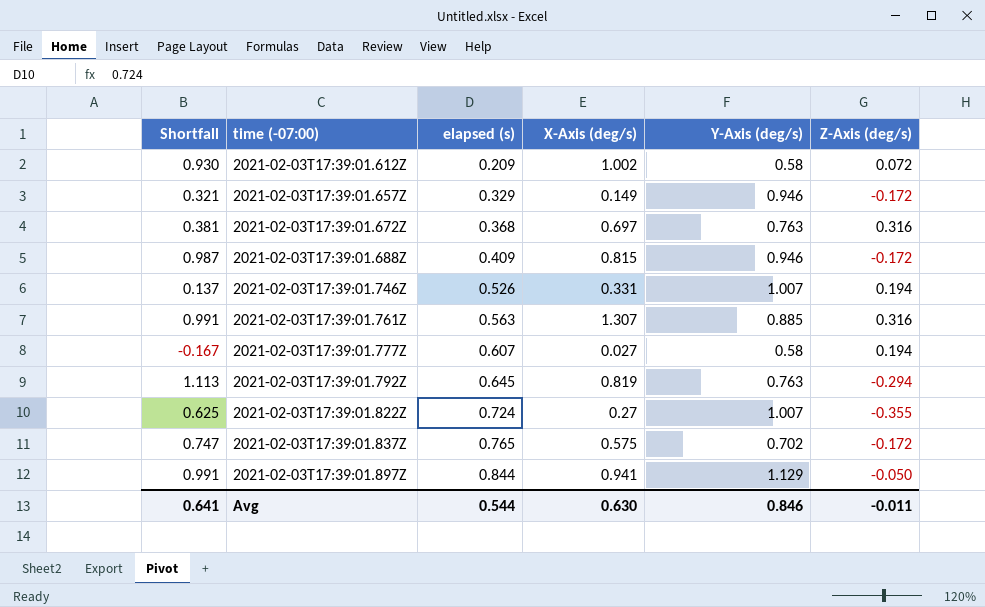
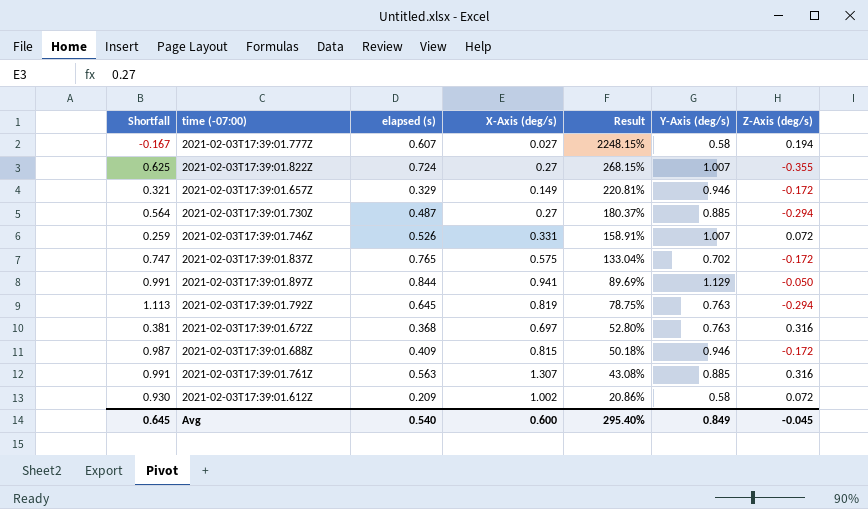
row order: time (-07:00) ascending -> Result descending
column Result | formula: none -> [elapsed (s)] / [X-Axis (deg/s)]
row 2021-02-03T17:39:01.730Z: none -> 0.564 | 0.487 | 0.27 | 180.37% | 0.885 | -0.294
2021-02-03T17:39:01.746Z | Shortfall: 0.137 -> 0.259
2021-02-03T17:39:01.746Z | Z-Axis (deg/s): 0.194 -> 0.072
Avg | Shortfall: 0.641 -> 0.645
Avg | elapsed (s): 0.544 -> 0.540
Avg | X-Axis (deg/s): 0.630 -> 0.600
Avg | Y-Axis (deg/s): 0.846 -> 0.849
Avg | Z-Axis (deg/s): -0.011 -> -0.045

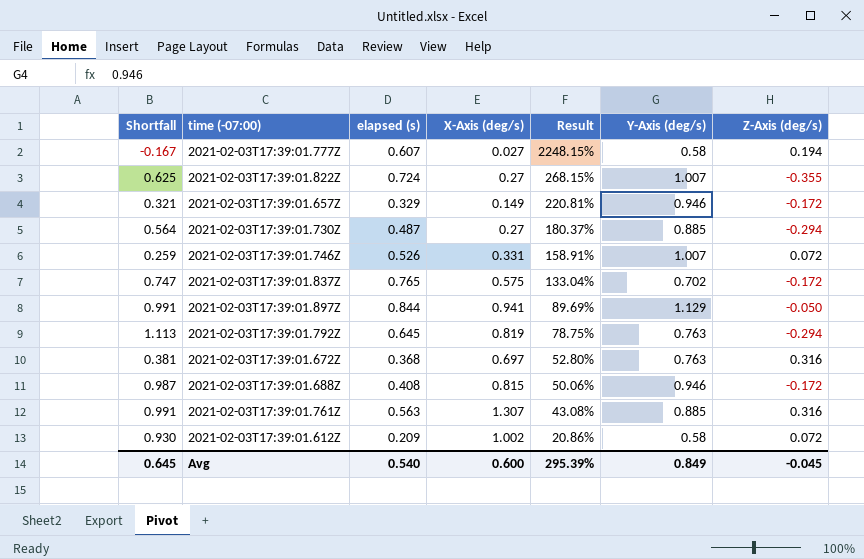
2021-02-03T17:39:01.688Z | elapsed (s): 0.409 -> 0.408
2021-02-03T17:39:01.688Z | Result: 50.18% -> 50.06%
Avg | Result: 295.40% -> 295.39%

